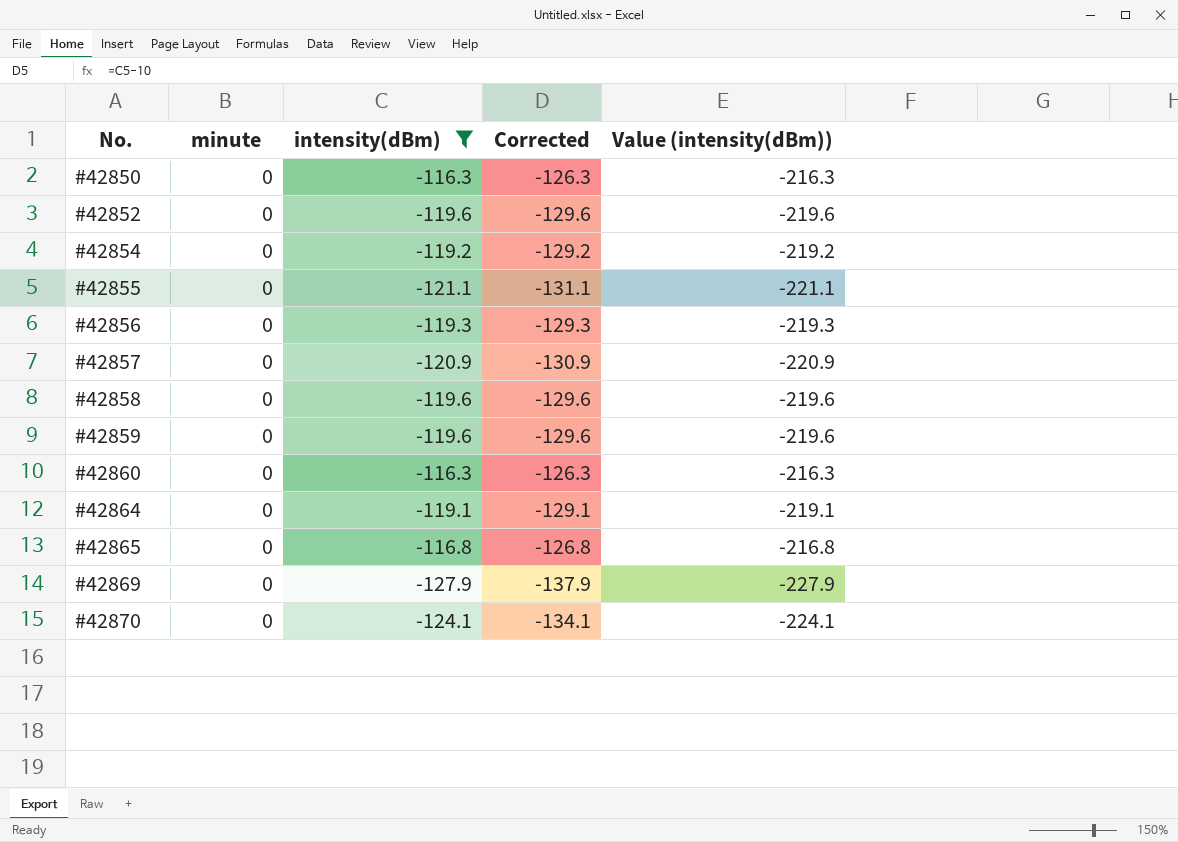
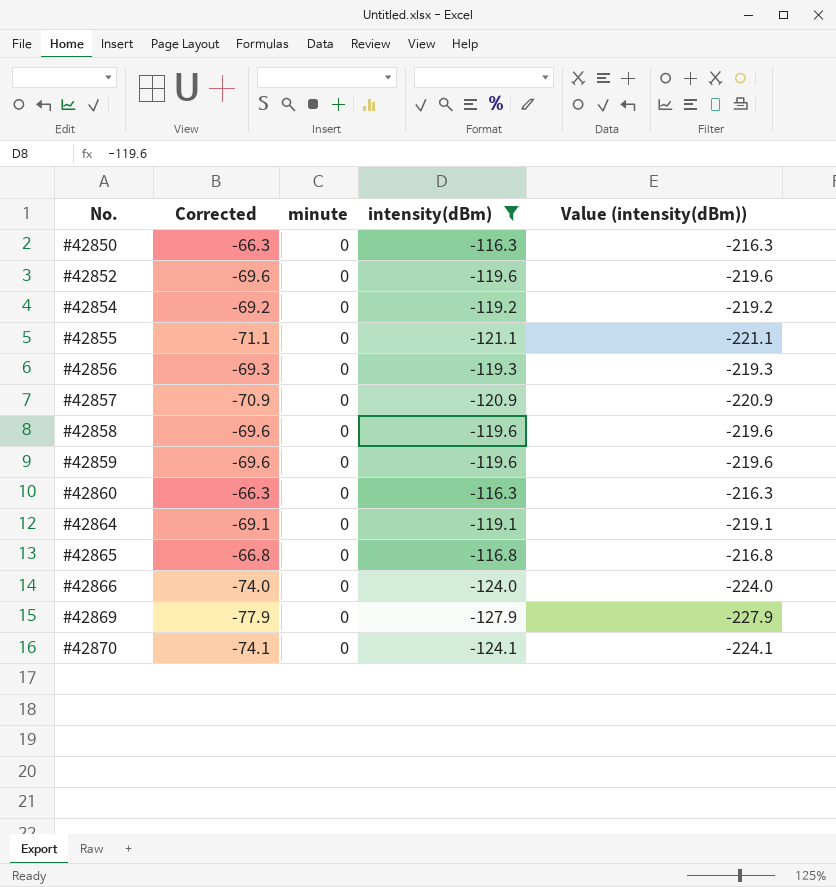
column Corrected | formula: [intensity(dBm)] - 10 -> [intensity(dBm)] + 50
column Corrected | position: 4 -> 2
row #42866: none -> -74.0 | 0 | -124.0 | -224.0

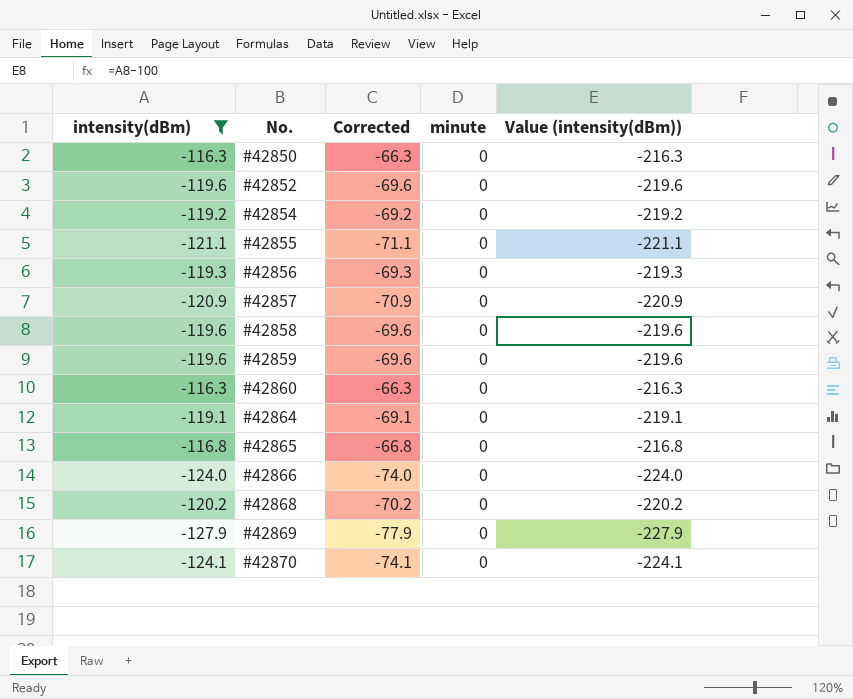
column intensity(dBm) | position: 4 -> 1
row #42868: none -> -120.2 | -70.2 | 0 | -220.2

